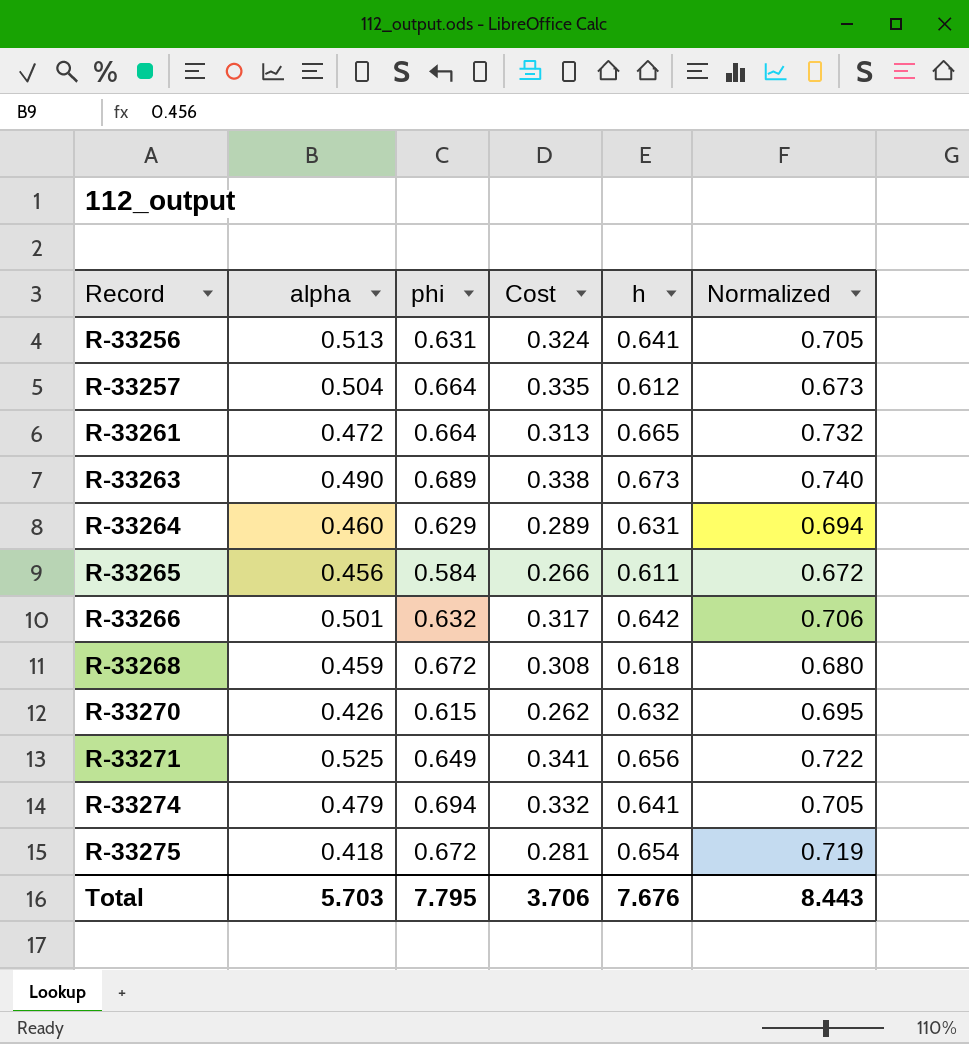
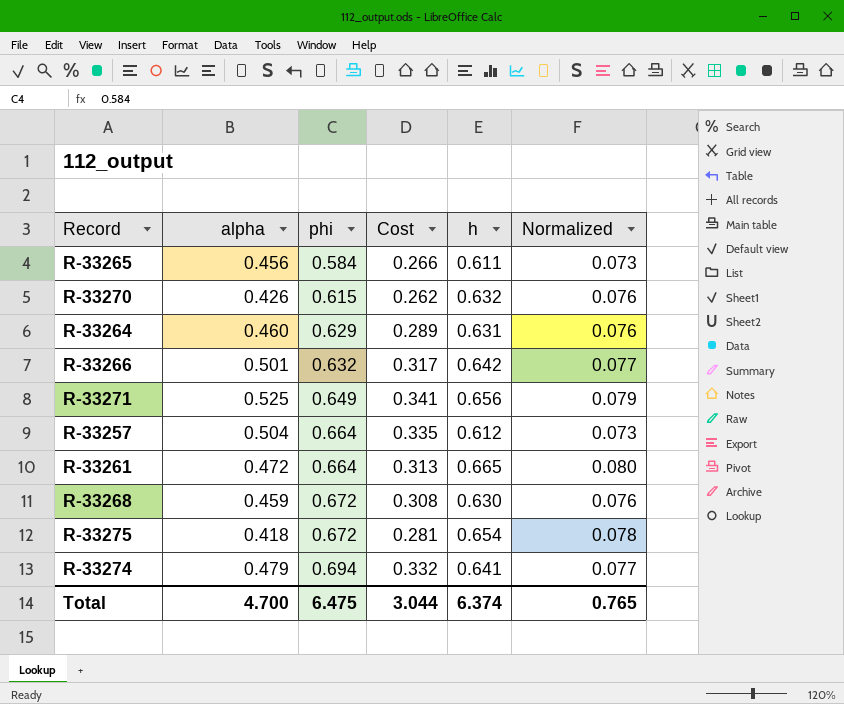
row order: Record ascending -> phi ascending
column Normalized | formula: [h] * 1.1 -> [h] * 0.12
row R-33256: 0.513 | 0.631 | 0.324 | 0.641 | 0.705 -> none
row R-33263: 0.490 | 0.689 | 0.338 | 0.673 | 0.740 -> none
R-33268 | h: 0.618 -> 0.630
Total | alpha: 5.703 -> 4.700
Total | phi: 7.795 -> 6.475
Total | Cost: 3.706 -> 3.044
Total | h: 7.676 -> 6.374
Total | Normalized: 8.443 -> 0.765

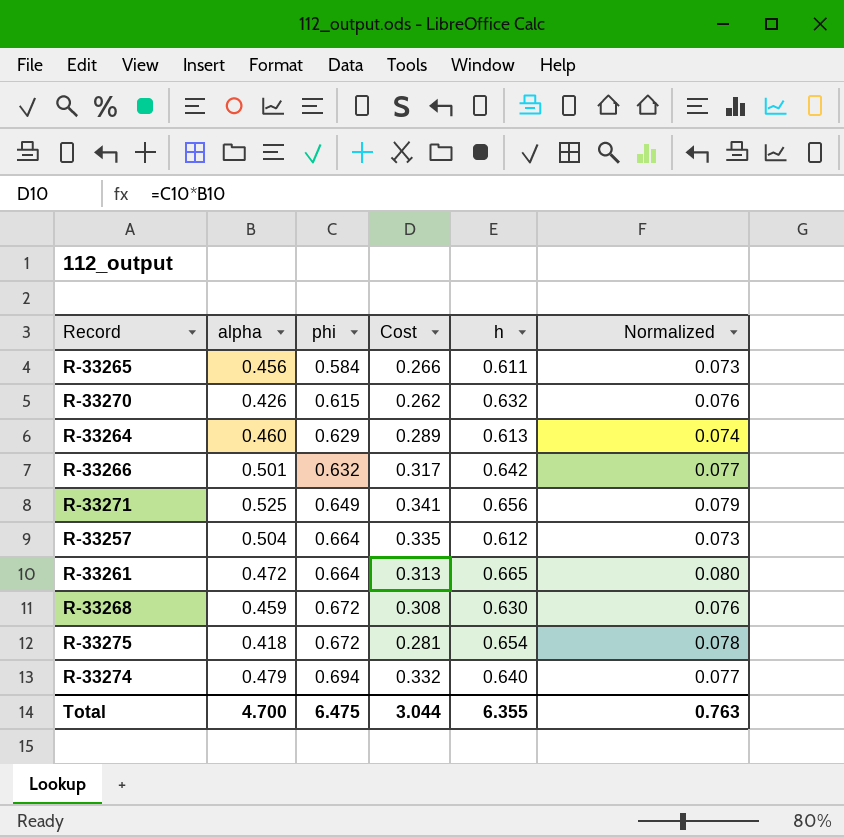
R-33264 | h: 0.631 -> 0.613
R-33264 | Normalized: 0.076 -> 0.074
R-33274 | h: 0.641 -> 0.640
Total | h: 6.374 -> 6.355
Total | Normalized: 0.765 -> 0.763

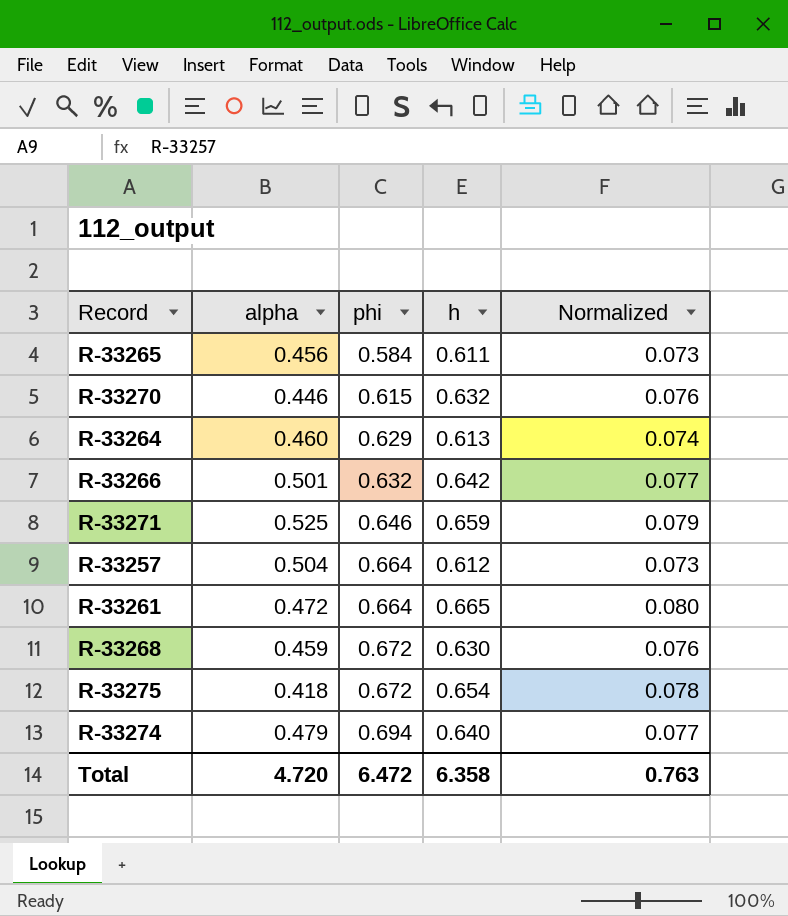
column Cost | formula: [alpha] * [phi] -> none
R-33270 | alpha: 0.426 -> 0.446
R-33271 | phi: 0.649 -> 0.646
R-33271 | h: 0.656 -> 0.659
Total | alpha: 4.700 -> 4.720
Total | phi: 6.475 -> 6.472
Total | h: 6.355 -> 6.358

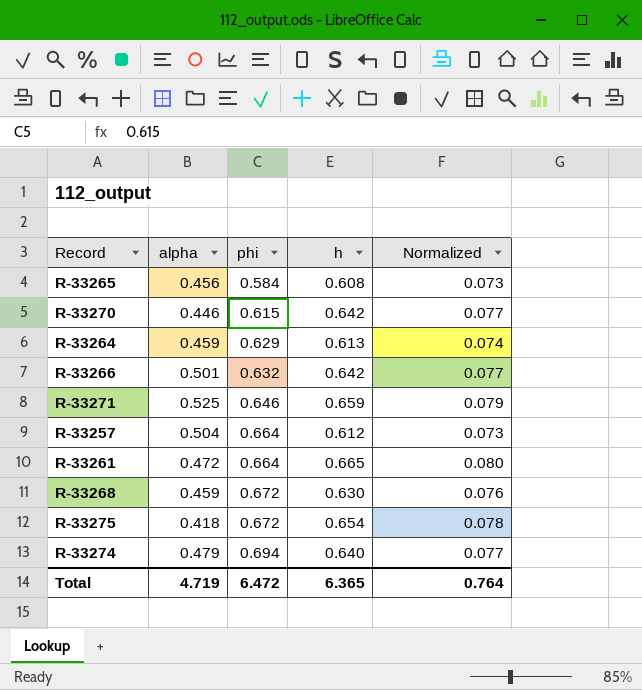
R-33265 | h: 0.611 -> 0.608
R-33270 | h: 0.632 -> 0.642
R-33270 | Normalized: 0.076 -> 0.077
R-33264 | alpha: 0.460 -> 0.459
Total | alpha: 4.720 -> 4.719
Total | h: 6.358 -> 6.365
Total | Normalized: 0.763 -> 0.764

